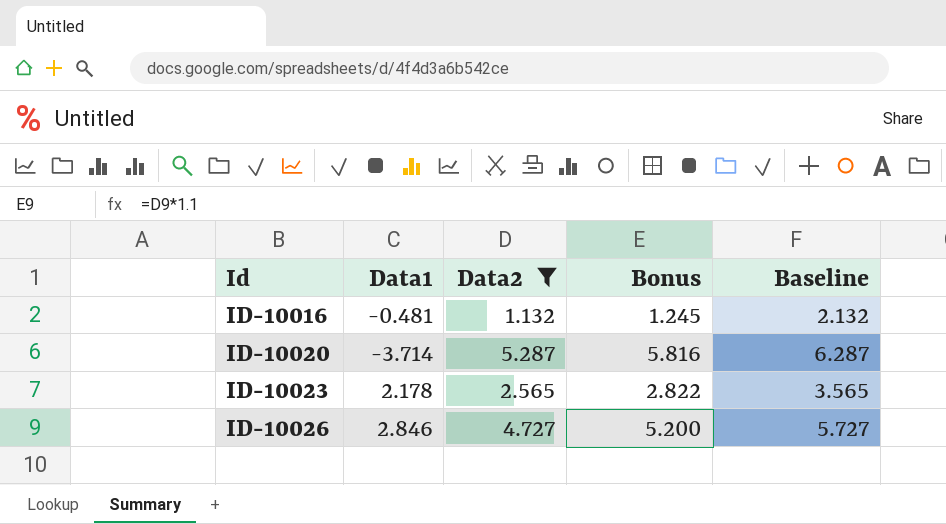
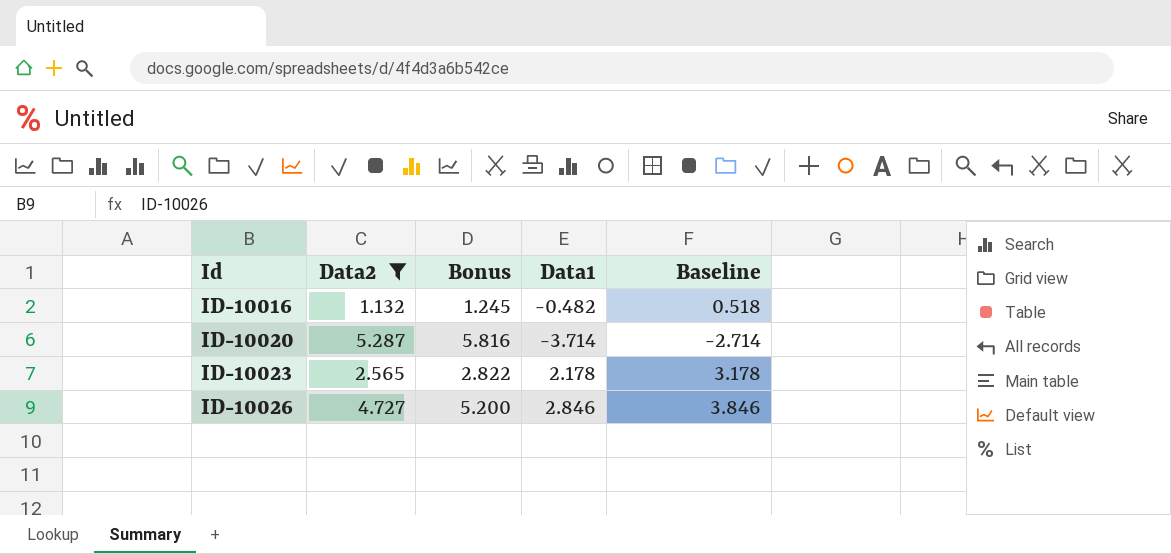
column Data1 | position: 2 -> 4
column Baseline | formula: [Data2] + 1 -> [Data1] + 1
ID-10016 | Data1: -0.481 -> -0.482

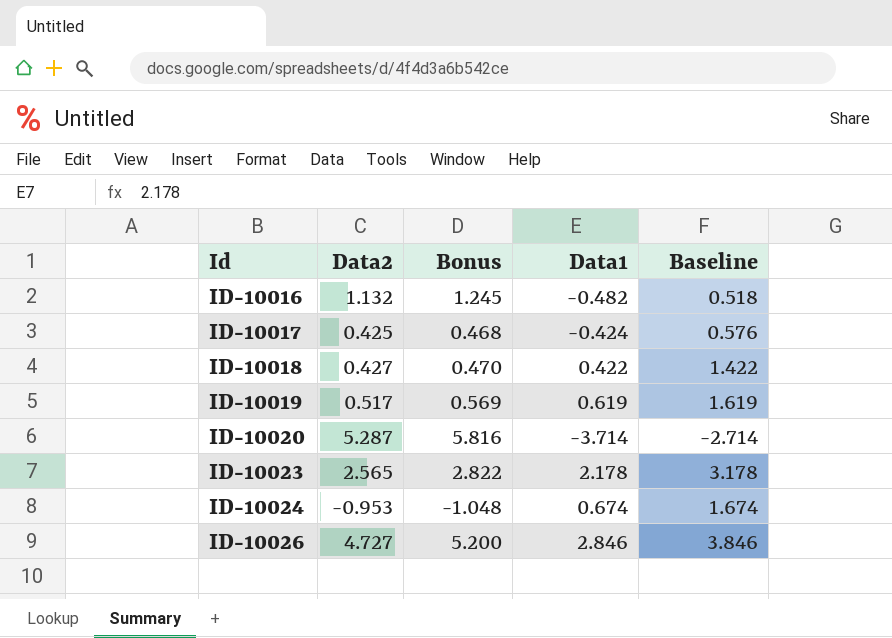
filter: Data2 >= 1.132 -> none

